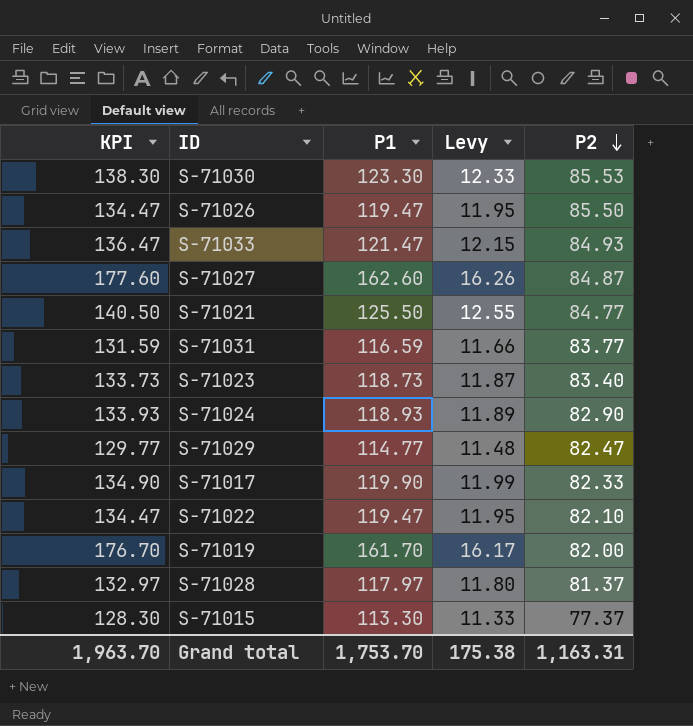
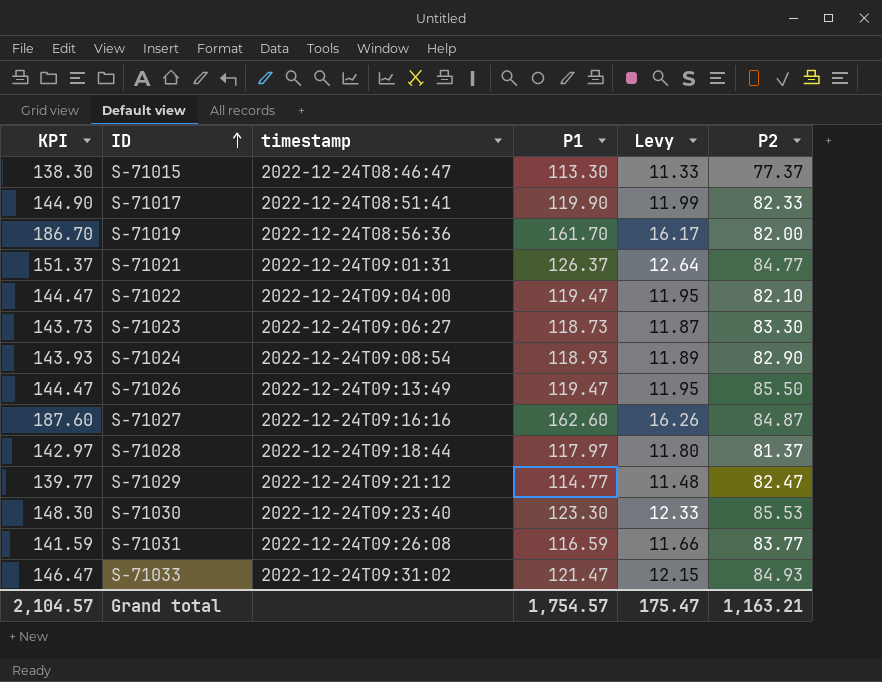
row order: P2 descending -> ID ascending
column KPI | formula: [P1] + 15 -> [P1] + 25
column timestamp | position: none -> 3
S-71021 | P1: 125.50 -> 126.37
S-71021 | Levy: 12.55 -> 12.64
S-71023 | P2: 83.40 -> 83.30
Grand total | KPI: 1,963.70 -> 2,104.57
Grand total | P1: 1,753.70 -> 1,754.57
Grand total | Levy: 175.38 -> 175.47
Grand total | P2: 1,163.31 -> 1,163.21

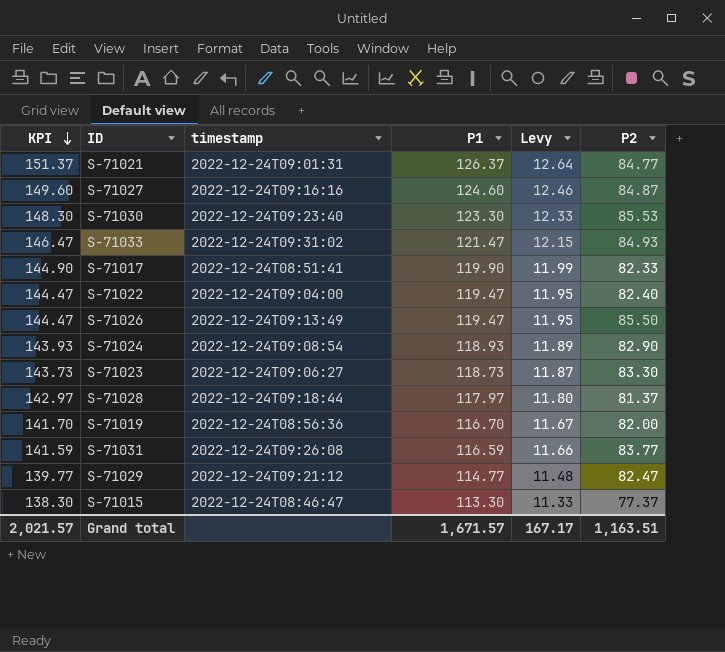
row order: ID ascending -> KPI descending
S-71027 | KPI: 187.60 -> 149.60
S-71027 | P1: 162.60 -> 124.60
S-71027 | Levy: 16.26 -> 12.46
S-71022 | P2: 82.10 -> 82.40
S-71019 | KPI: 186.70 -> 141.70
S-71019 | P1: 161.70 -> 116.70
S-71019 | Levy: 16.17 -> 11.67
Grand total | KPI: 2,104.57 -> 2,021.57
Grand total | P1: 1,754.57 -> 1,671.57
Grand total | Levy: 175.47 -> 167.17
Grand total | P2: 1,163.21 -> 1,163.51

